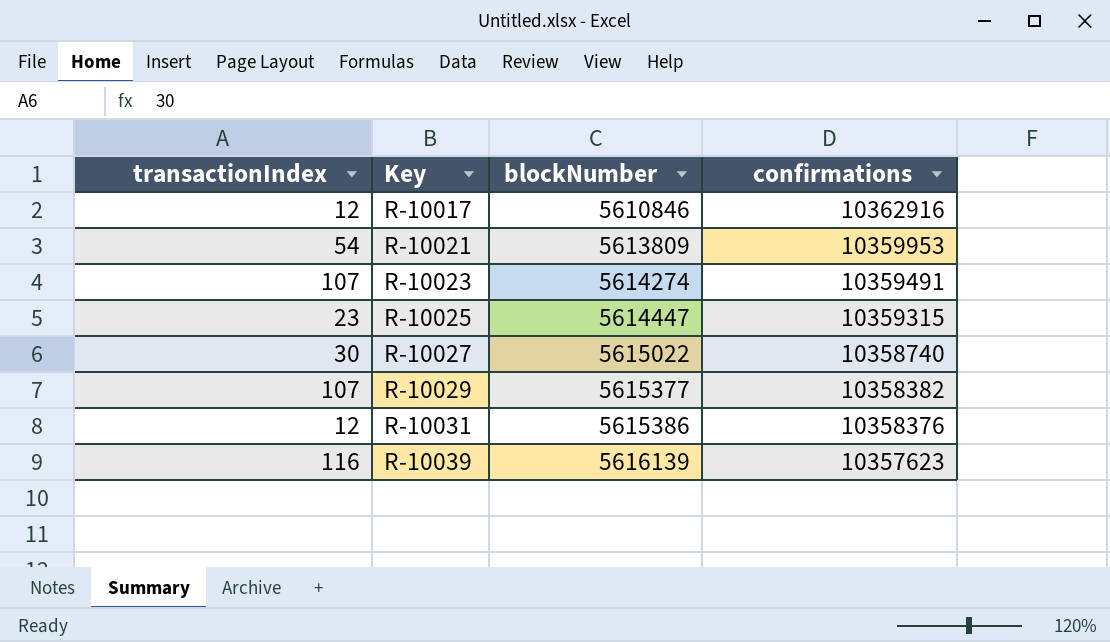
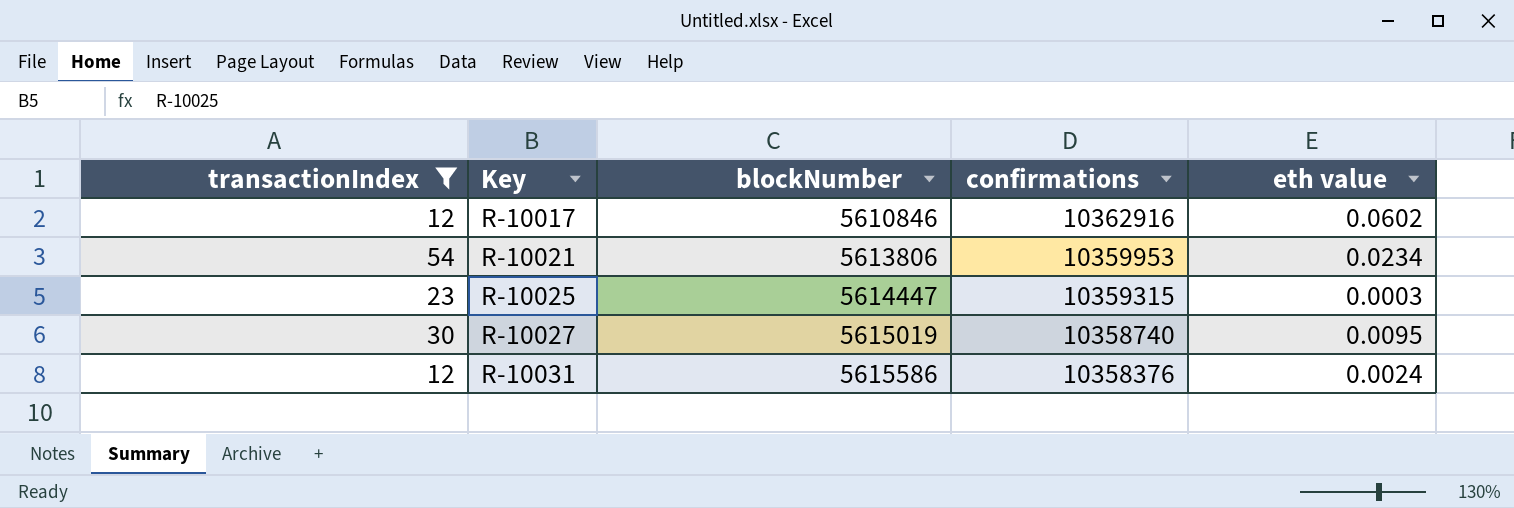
filter: none -> transactionIndex <= 54
column eth value | position: none -> 5
R-10021 | blockNumber: 5613809 -> 5613806
R-10027 | blockNumber: 5615022 -> 5615019
R-10031 | blockNumber: 5615386 -> 5615586

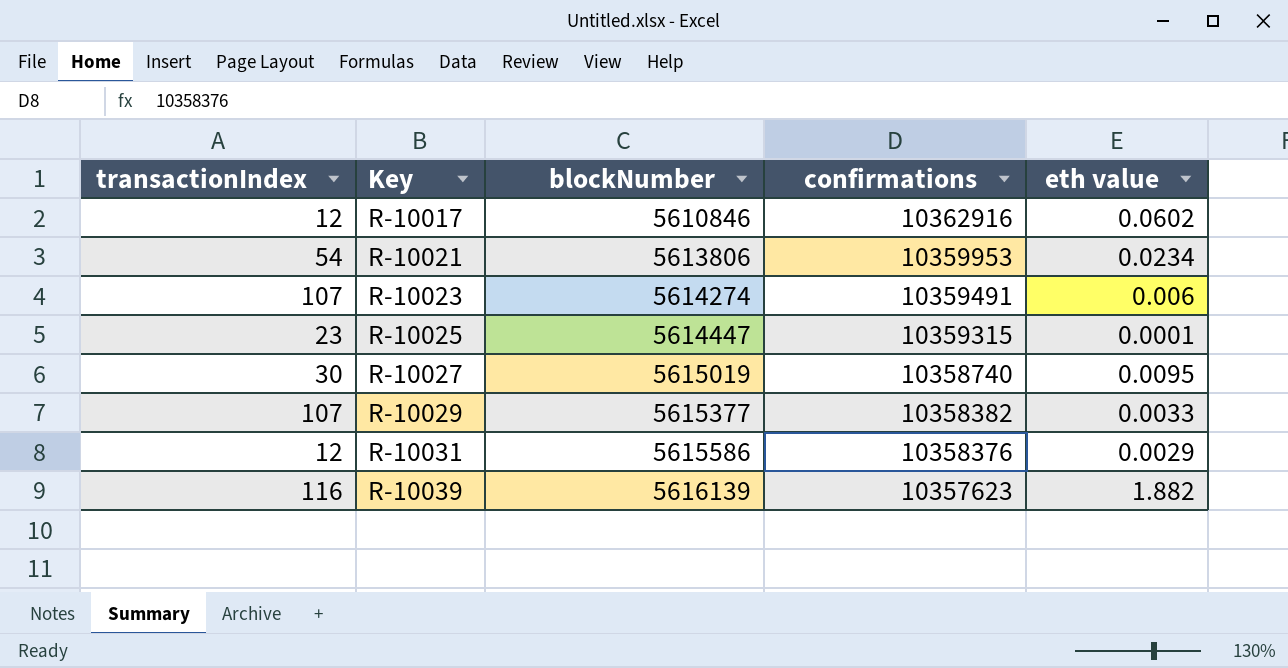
filter: transactionIndex <= 54 -> none
R-10025 | eth value: 0.0003 -> 0.0001
R-10031 | eth value: 0.0024 -> 0.0029

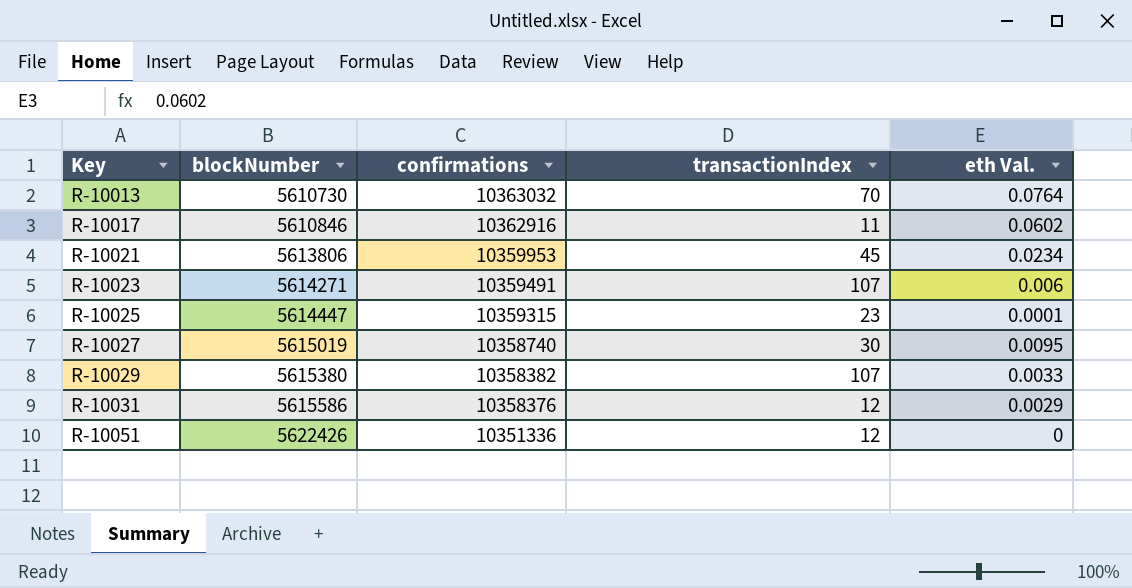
column transactionIndex | position: 1 -> 4
column name: eth value -> eth Val.
row R-10039: 116 | 5616139 | 10357623 | 1.882 -> none
row R-10013: none -> 5610730 | 10363032 | 70 | 0.0764
R-10017 | transactionIndex: 12 -> 11
R-10021 | transactionIndex: 54 -> 45
R-10023 | blockNumber: 5614274 -> 5614271
R-10029 | blockNumber: 5615377 -> 5615380
row R-10051: none -> 5622426 | 10351336 | 12 | 0

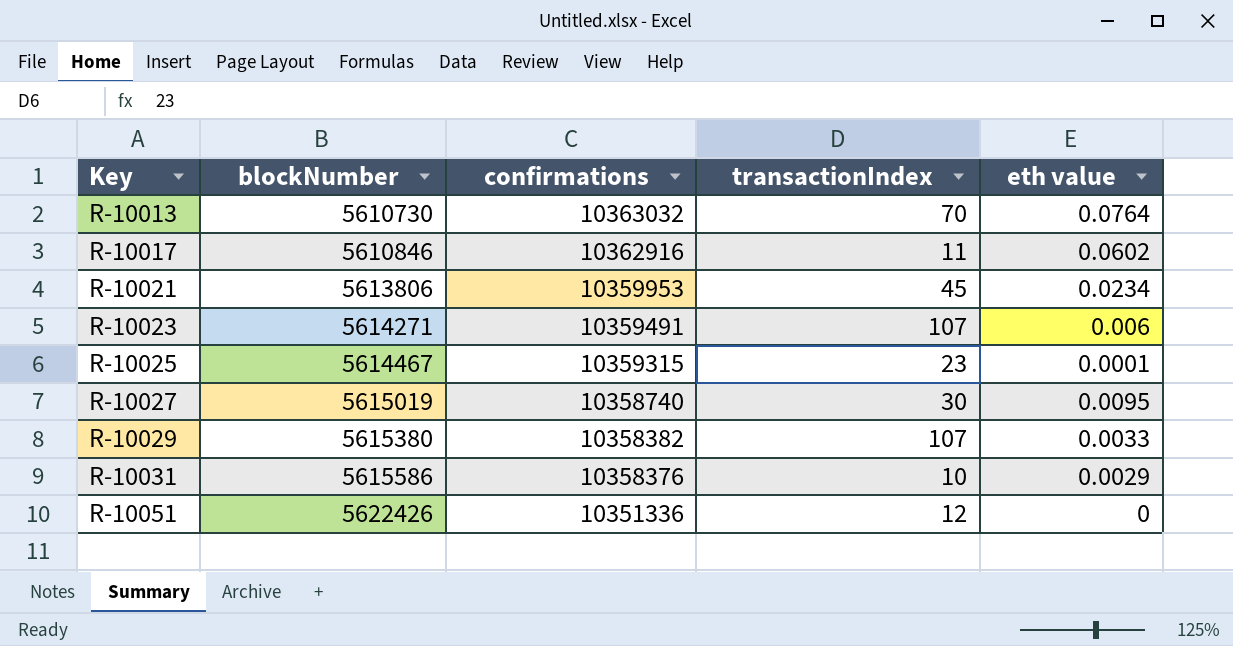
column name: eth Val. -> eth value
R-10025 | blockNumber: 5614447 -> 5614467
R-10031 | transactionIndex: 12 -> 10

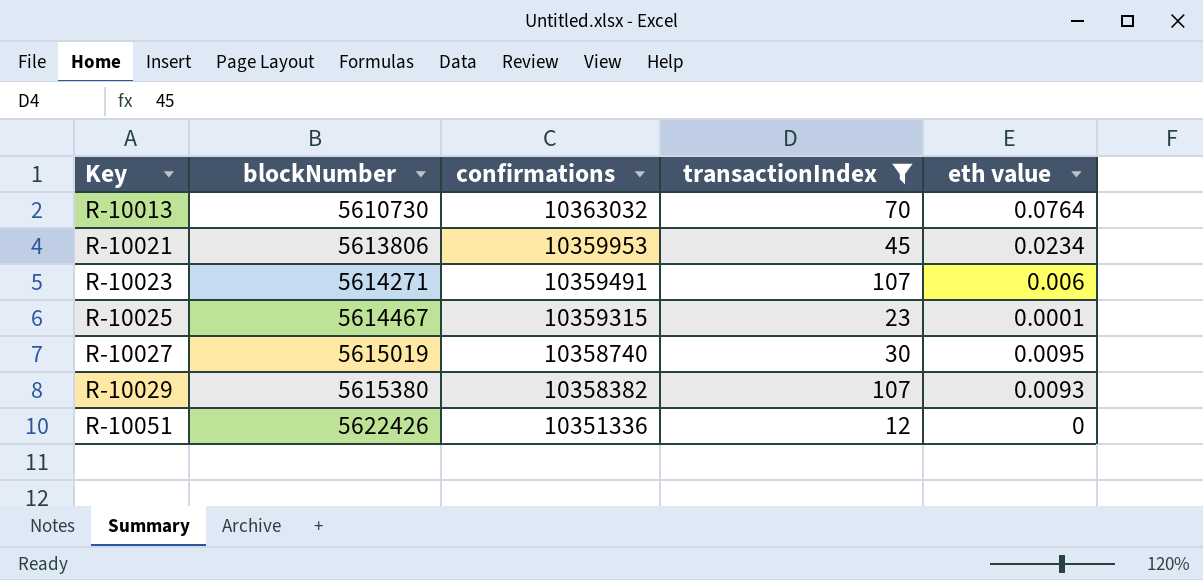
filter: none -> transactionIndex >= 12
R-10029 | eth value: 0.0033 -> 0.0093

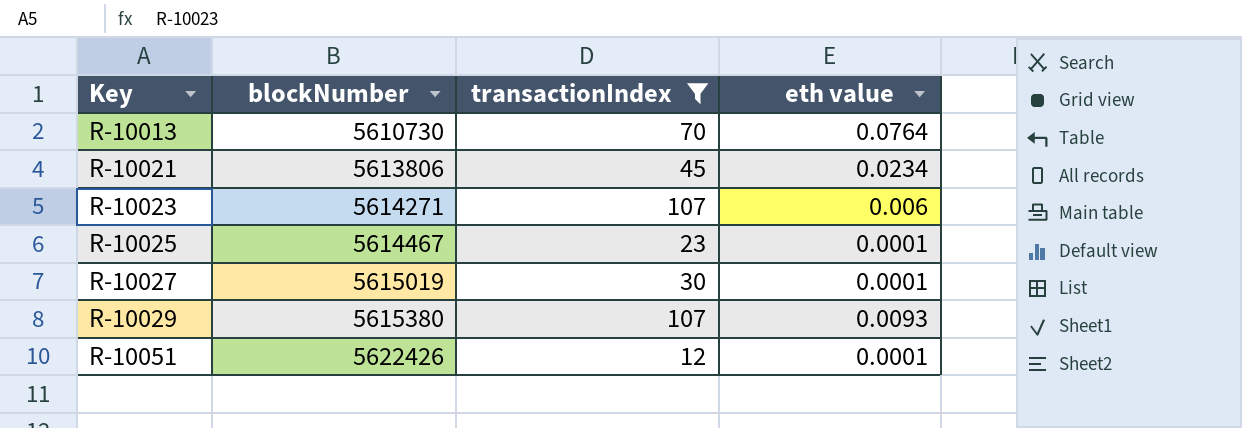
column confirmations | position: 3 -> none
R-10027 | eth value: 0.0095 -> 0.0001
R-10051 | eth value: 0 -> 0.0001

